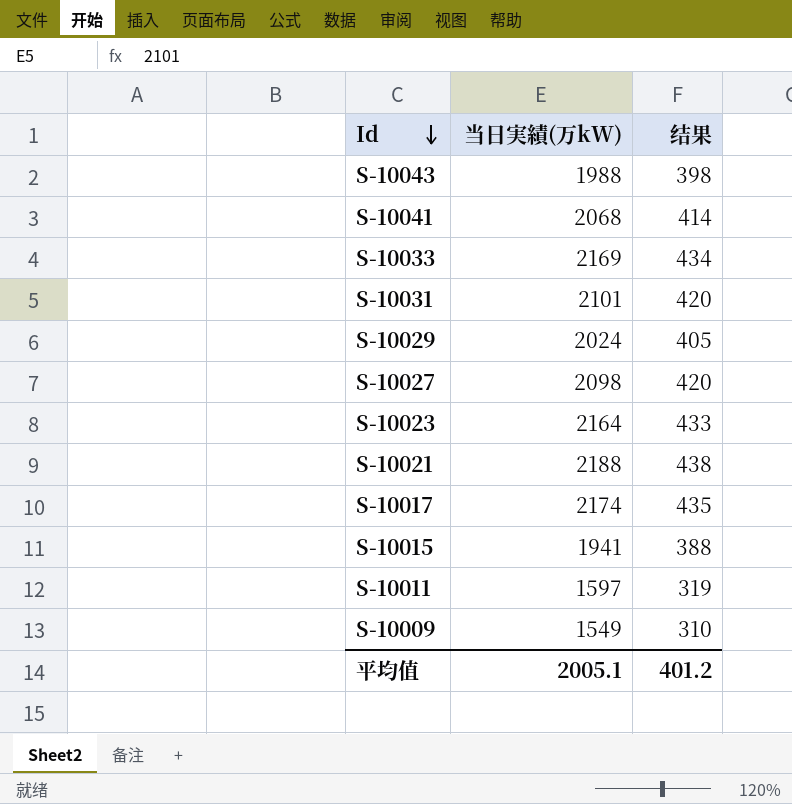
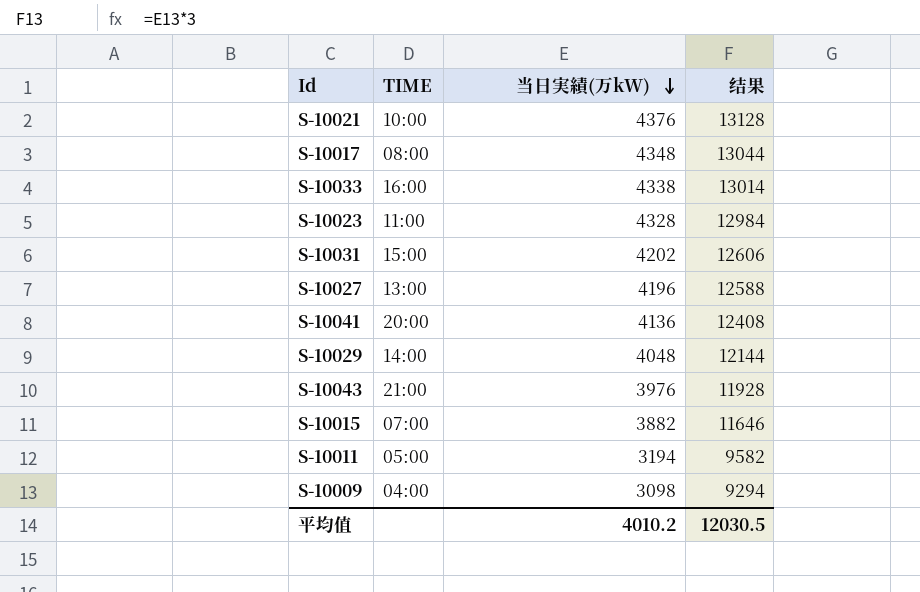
row order: Id descending -> 当日実績(万kW) descending
column TIME | position: none -> 2
column 结果 | formula: [当日実績(万kW)] * 0.2 -> [当日実績(万kW)] * 3
S-10021 | 当日実績(万kW): 2188 -> 4376
S-10017 | 当日実績(万kW): 2174 -> 4348
S-10033 | 当日実績(万kW): 2169 -> 4338
S-10023 | 当日実績(万kW): 2164 -> 4328
S-10031 | 当日実績(万kW): 2101 -> 4202
S-10027 | 当日実績(万kW): 2098 -> 4196
S-10041 | 当日実績(万kW): 2068 -> 4136
S-10029 | 当日実績(万kW): 2024 -> 4048
S-10043 | 当日実績(万kW): 1988 -> 3976
S-10015 | 当日実績(万kW): 1941 -> 3882
S-10011 | 当日実績(万kW): 1597 -> 3194
S-10009 | 当日実績(万kW): 1549 -> 3098
平均值 | 当日実績(万kW): 2005.1 -> 4010.2
平均值 | 结果: 401.2 -> 12030.5

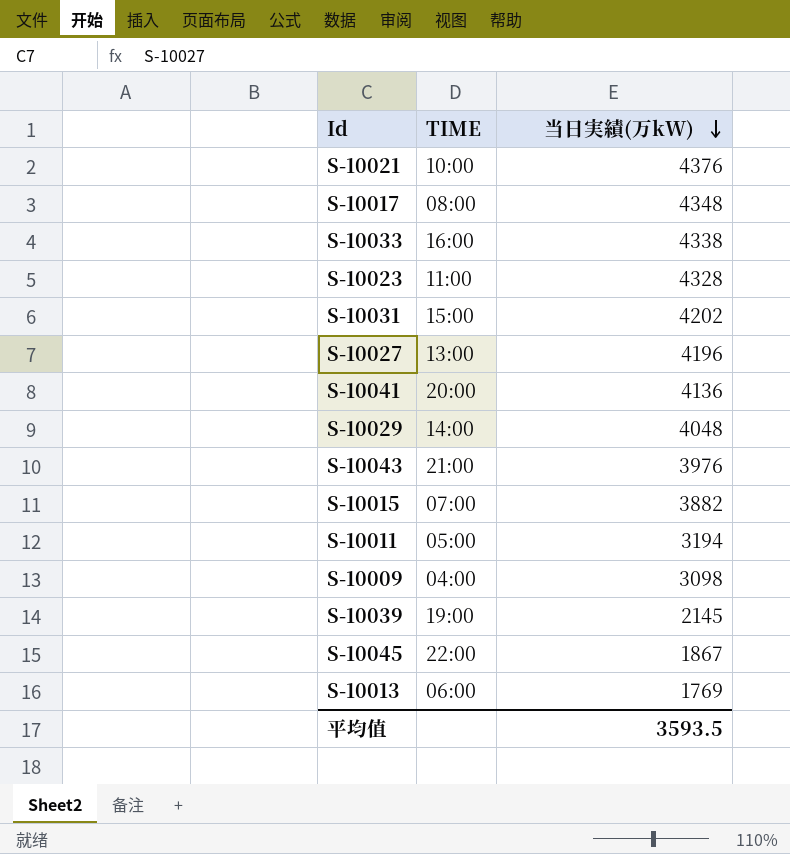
column 结果 | formula: [当日実績(万kW)] * 3 -> none
row S-10039: none -> 19:00 | 2145
row S-10045: none -> 22:00 | 1867
row S-10013: none -> 06:00 | 1769
平均值 | 当日実績(万kW): 4010.2 -> 3593.5

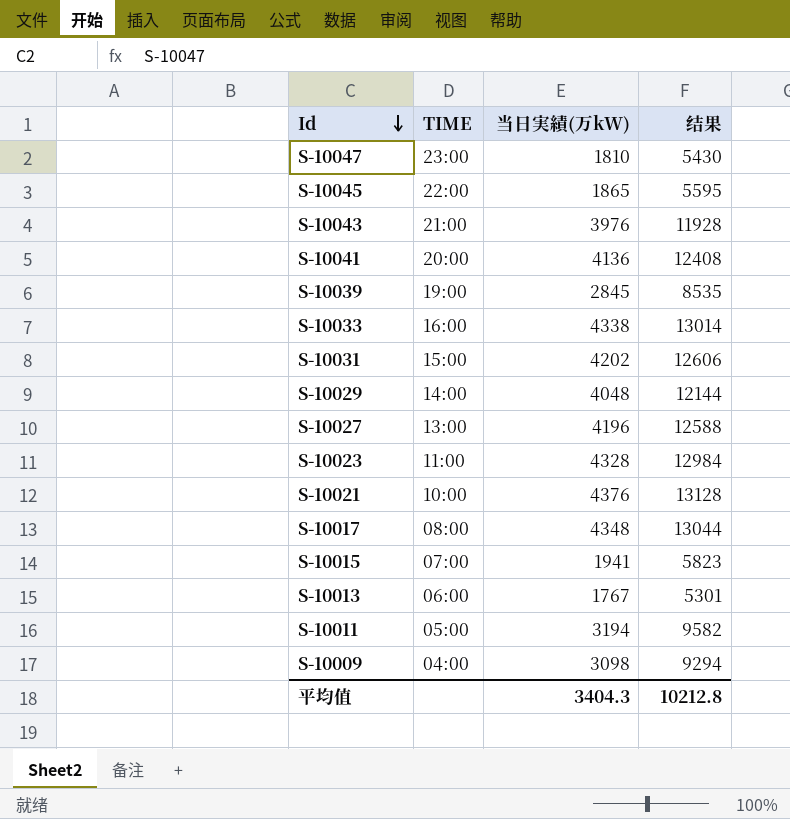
row order: 当日実績(万kW) descending -> Id descending
column 结果 | formula: none -> [当日実績(万kW)] * 3
row S-10047: none -> 23:00 | 1810 | 5430
S-10045 | 当日実績(万kW): 1867 -> 1865
S-10039 | 当日実績(万kW): 2145 -> 2845
S-10015 | 当日実績(万kW): 3882 -> 1941
S-10013 | 当日実績(万kW): 1769 -> 1767
平均值 | 当日実績(万kW): 3593.5 -> 3404.3

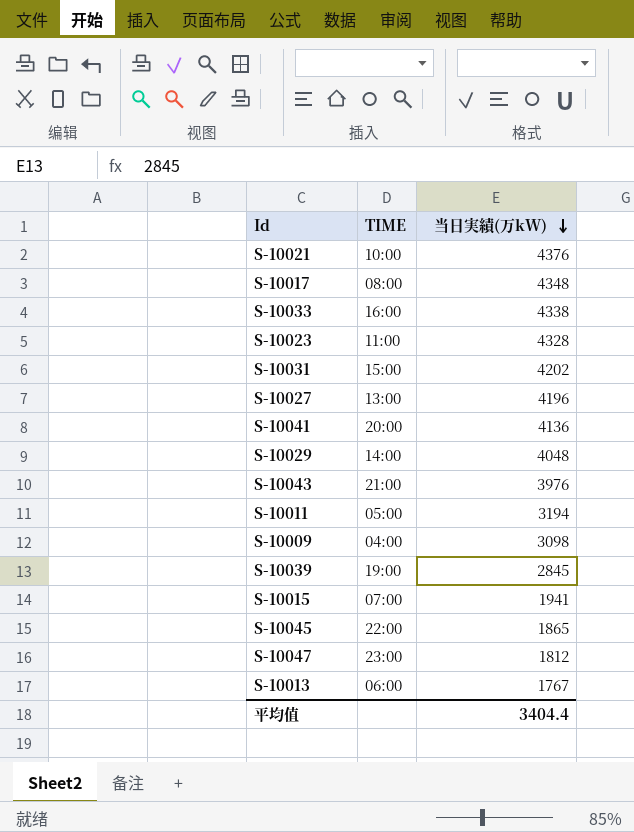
row order: Id descending -> 当日実績(万kW) descending
column 结果 | formula: [当日実績(万kW)] * 3 -> none
S-10047 | 当日実績(万kW): 1810 -> 1812
平均值 | 当日実績(万kW): 3404.3 -> 3404.4

